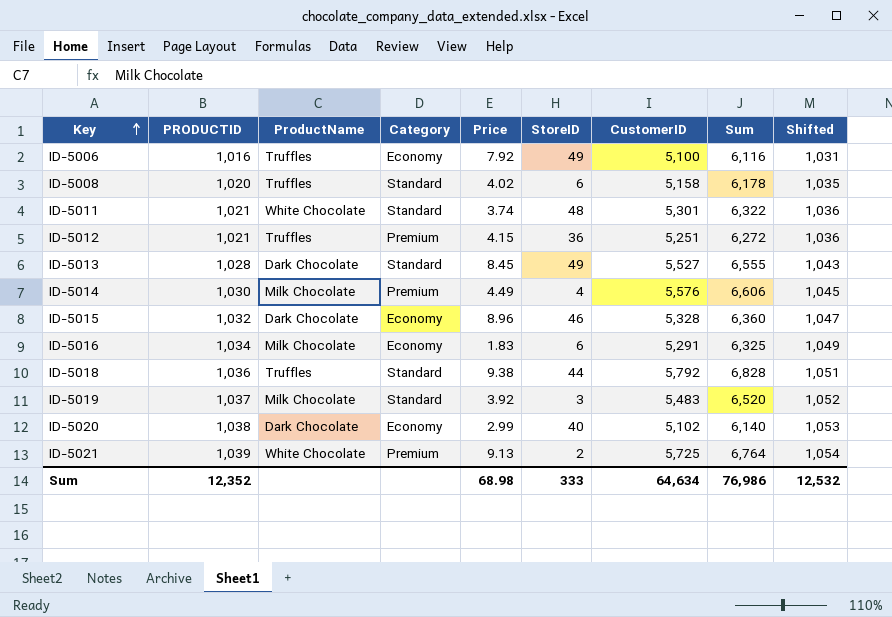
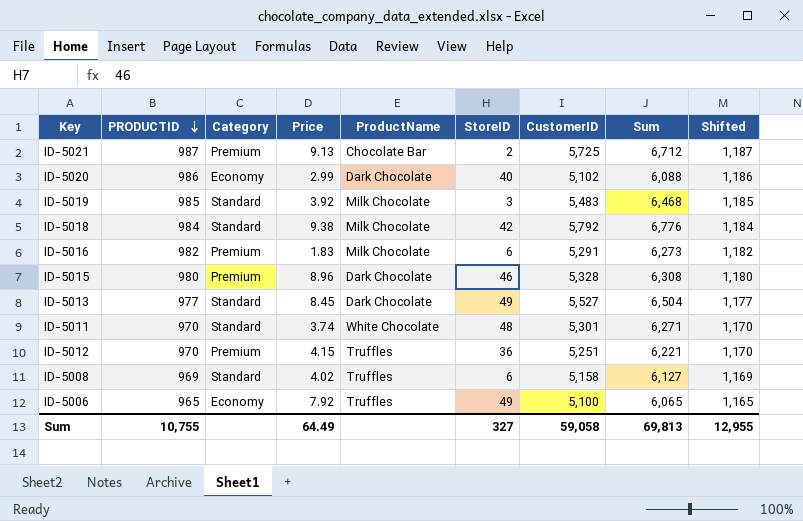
row order: Key ascending -> PRODUCTID descending
column ProductName | position: 3 -> 5
column Shifted | formula: [PRODUCTID] + 15 -> [PRODUCTID] + 200
row ID-5014: 1,030 | Milk Chocolate | Premium | 4.49 | 4 | 5,576 | 6,606 | 1,045 -> none
ID-5021 | PRODUCTID: 1,039 -> 987
ID-5021 | ProductName: White Chocolate -> Chocolate Bar
ID-5021 | Sum: 6,764 -> 6,712
ID-5020 | PRODUCTID: 1,038 -> 986
ID-5020 | Sum: 6,140 -> 6,088
ID-5019 | PRODUCTID: 1,037 -> 985
ID-5019 | Sum: 6,520 -> 6,468
ID-5018 | PRODUCTID: 1,036 -> 984
ID-5018 | ProductName: Truffles -> Milk Chocolate
ID-5018 | StoreID: 44 -> 42
ID-5018 | Sum: 6,828 -> 6,776
ID-5016 | PRODUCTID: 1,034 -> 982
ID-5016 | Category: Economy -> Premium
ID-5016 | Sum: 6,325 -> 6,273
ID-5015 | PRODUCTID: 1,032 -> 980
ID-5015 | Category: Economy -> Premium
ID-5015 | Sum: 6,360 -> 6,308
ID-5013 | PRODUCTID: 1,028 -> 977
ID-5013 | Sum: 6,555 -> 6,504
ID-5011 | PRODUCTID: 1,021 -> 970
ID-5011 | Sum: 6,322 -> 6,271
ID-5012 | PRODUCTID: 1,021 -> 970
ID-5012 | Sum: 6,272 -> 6,221
ID-5008 | PRODUCTID: 1,020 -> 969
ID-5008 | Sum: 6,178 -> 6,127
ID-5006 | PRODUCTID: 1,016 -> 965
ID-5006 | Sum: 6,116 -> 6,065
Sum | PRODUCTID: 12,352 -> 10,755
Sum | Price: 68.98 -> 64.49
Sum | StoreID: 333 -> 327
Sum | CustomerID: 64,634 -> 59,058
Sum | Sum: 76,986 -> 69,813
Sum | Shifted: 12,532 -> 12,955

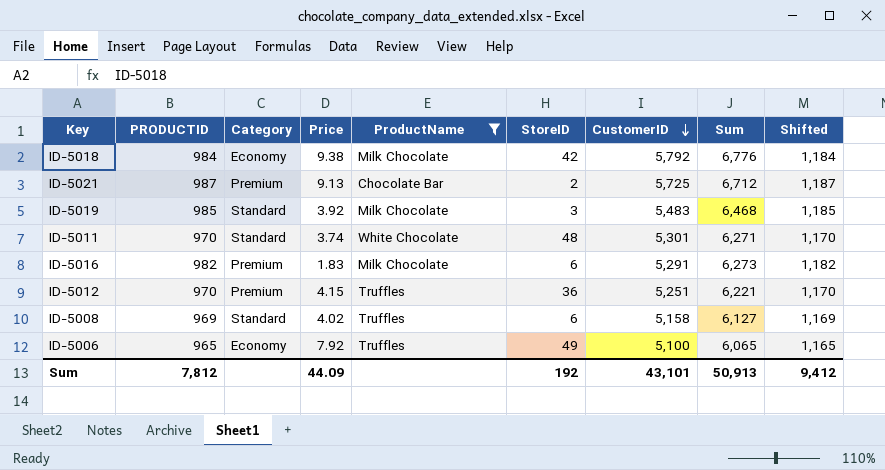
filter: none -> ProductName != Dark Chocolate
row order: PRODUCTID descending -> CustomerID descending
ID-5018 | Category: Standard -> Economy
Sum | PRODUCTID: 10,755 -> 7,812
Sum | Price: 64.49 -> 44.09
Sum | StoreID: 327 -> 192
Sum | CustomerID: 59,058 -> 43,101
Sum | Sum: 69,813 -> 50,913
Sum | Shifted: 12,955 -> 9,412

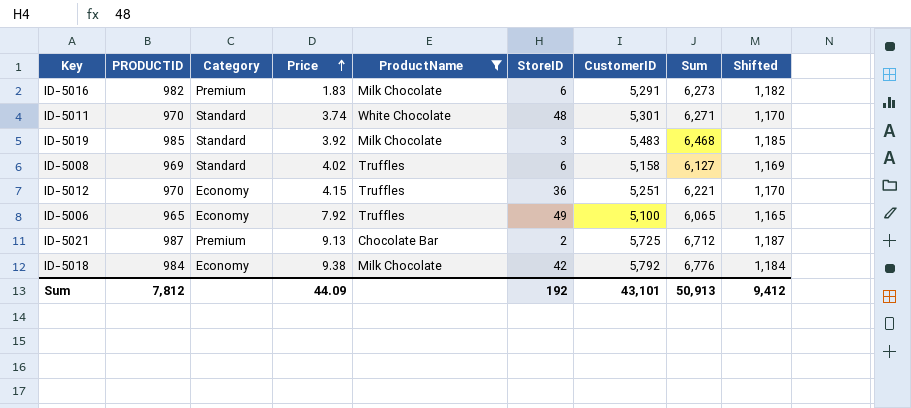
row order: CustomerID descending -> Price ascending
ID-5012 | Category: Premium -> Economy

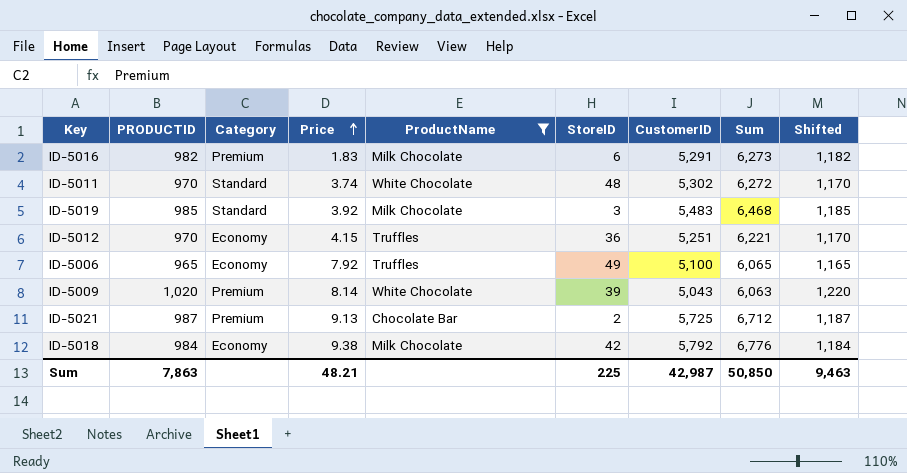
row ID-5008: 969 | Standard | 4.02 | Truffles | 6 | 5,158 | 6,127 | 1,169 -> none
ID-5011 | CustomerID: 5,301 -> 5,302
ID-5011 | Sum: 6,271 -> 6,272
row ID-5009: none -> 1,020 | Premium | 8.14 | White Chocolate | 39 | 5,043 | 6,063 | 1,220
Sum | PRODUCTID: 7,812 -> 7,863
Sum | Price: 44.09 -> 48.21
Sum | StoreID: 192 -> 225
Sum | CustomerID: 43,101 -> 42,987
Sum | Sum: 50,913 -> 50,850
Sum | Shifted: 9,412 -> 9,463

